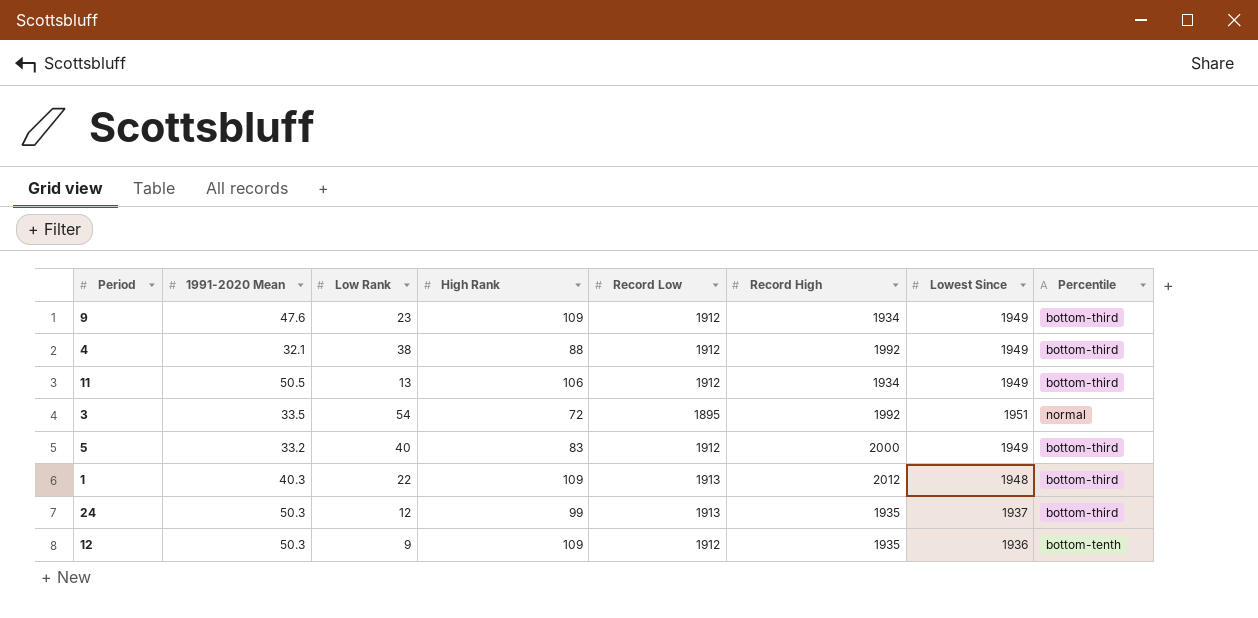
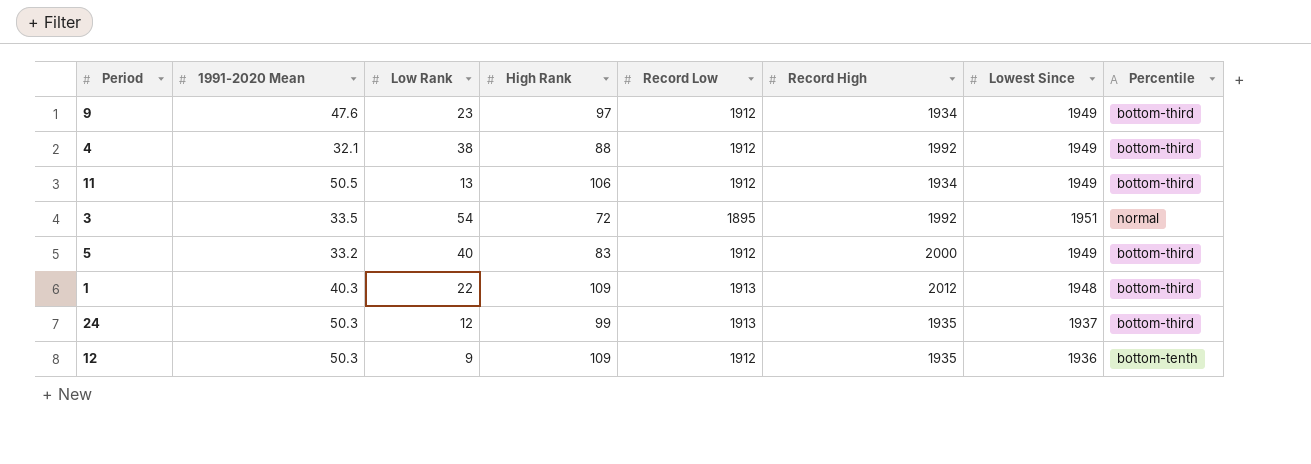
9 | High Rank: 109 -> 97

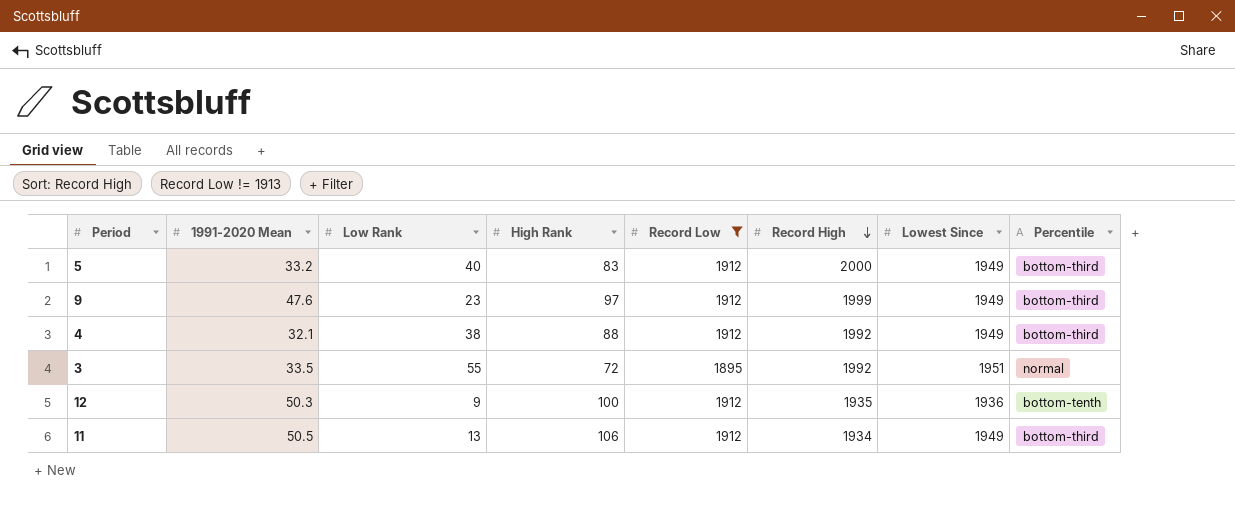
filter: none -> Record Low != 1913
row order: none -> Record High descending
9 | Record High: 1934 -> 1999
3 | Low Rank: 54 -> 55
12 | High Rank: 109 -> 100

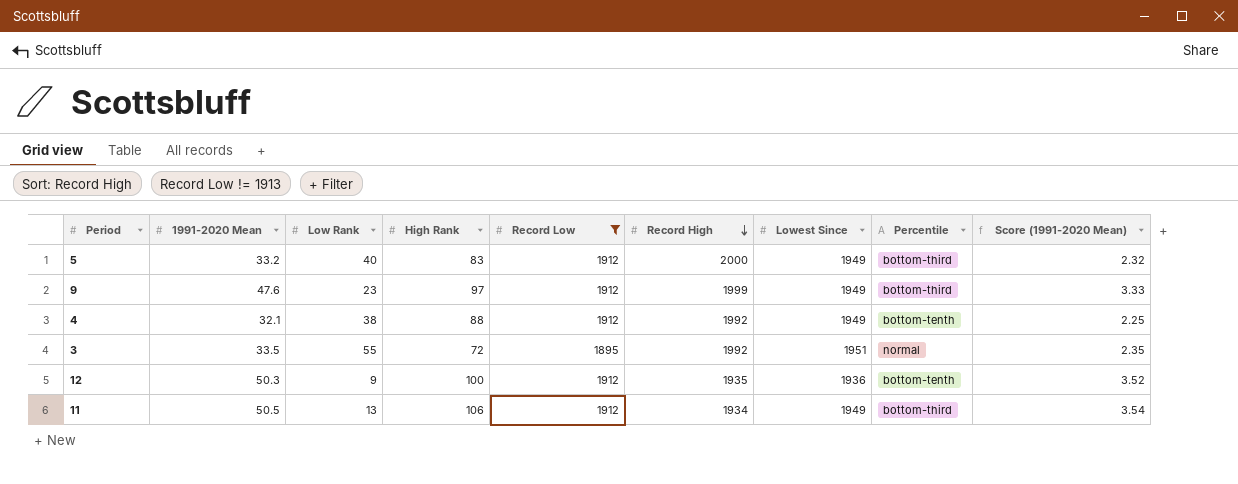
column Score (1991-2020 Mean) | formula: none -> [1991-2020 Mean] * 0.07
4 | Percentile: bottom-third -> bottom-tenth

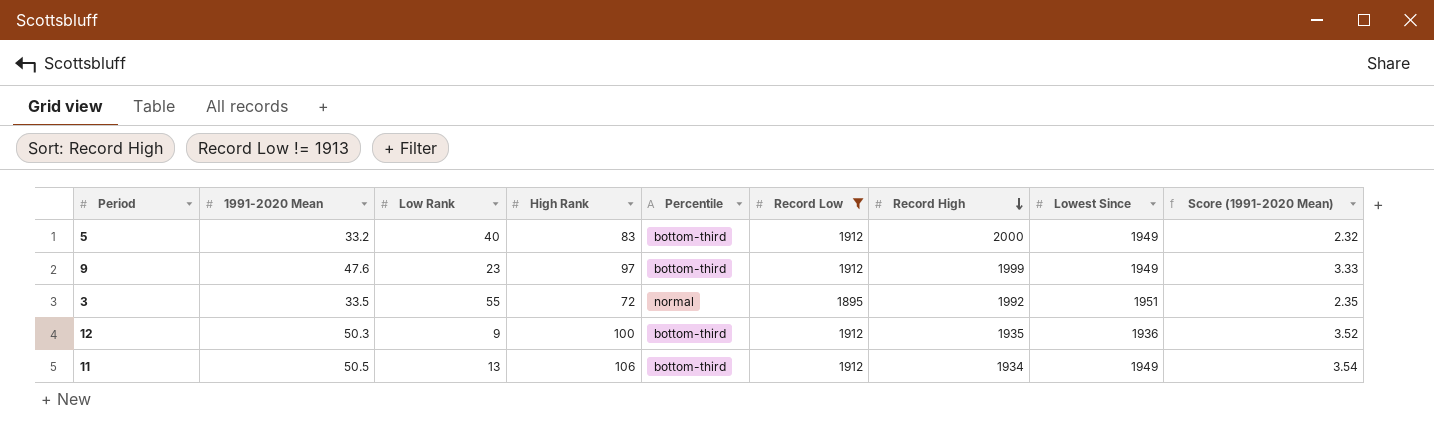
column Percentile | position: 8 -> 5
row 4: 32.1 | 38 | 88 | 1912 | 1992 | 1949 | bottom-tenth | 2.25 -> none
12 | Percentile: bottom-tenth -> bottom-third

